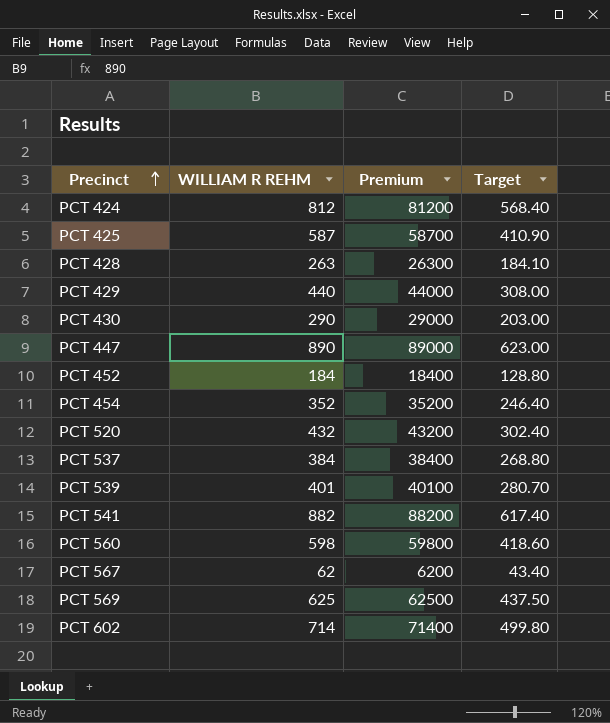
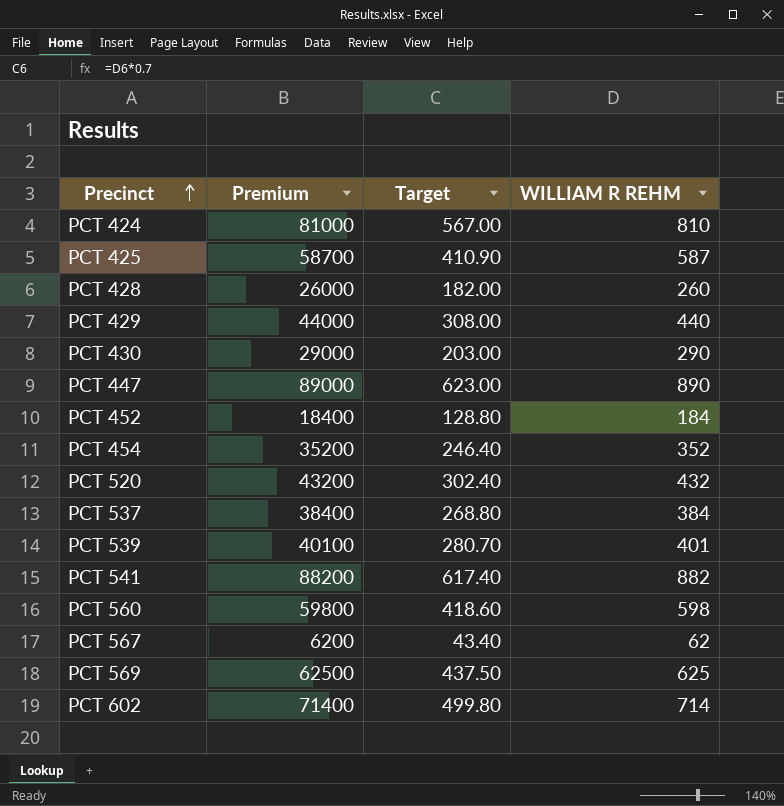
column WILLIAM R REHM | position: 2 -> 4
PCT 424 | Premium: 81200 -> 81000
PCT 424 | Target: 568.40 -> 567.00
PCT 424 | WILLIAM R REHM: 812 -> 810
PCT 428 | Premium: 26300 -> 26000
PCT 428 | Target: 184.10 -> 182.00
PCT 428 | WILLIAM R REHM: 263 -> 260

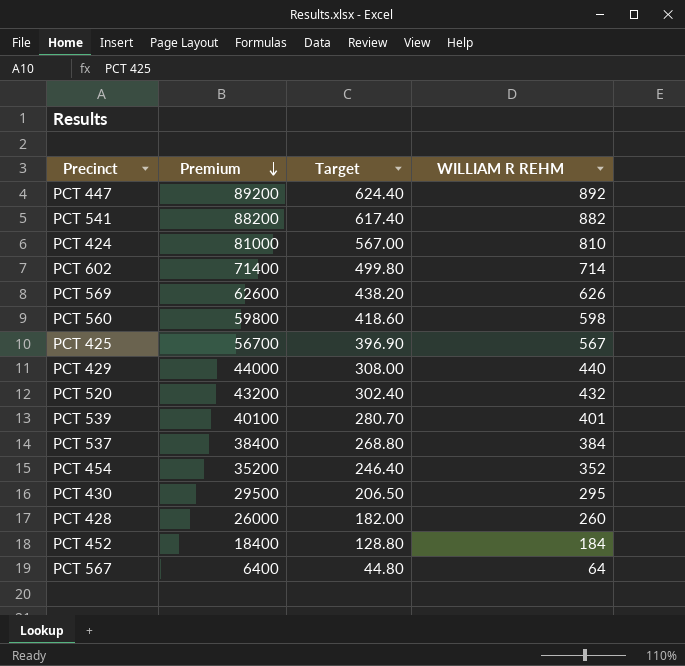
row order: Precinct ascending -> Premium descending
PCT 447 | Premium: 89000 -> 89200
PCT 447 | Target: 623.00 -> 624.40
PCT 447 | WILLIAM R REHM: 890 -> 892
PCT 569 | Premium: 62500 -> 62600
PCT 569 | Target: 437.50 -> 438.20
PCT 569 | WILLIAM R REHM: 625 -> 626
PCT 425 | Premium: 58700 -> 56700
PCT 425 | Target: 410.90 -> 396.90
PCT 425 | WILLIAM R REHM: 587 -> 567
PCT 430 | Premium: 29000 -> 29500
PCT 430 | Target: 203.00 -> 206.50
PCT 430 | WILLIAM R REHM: 290 -> 295
PCT 567 | Premium: 6200 -> 6400
PCT 567 | Target: 43.40 -> 44.80
PCT 567 | WILLIAM R REHM: 62 -> 64

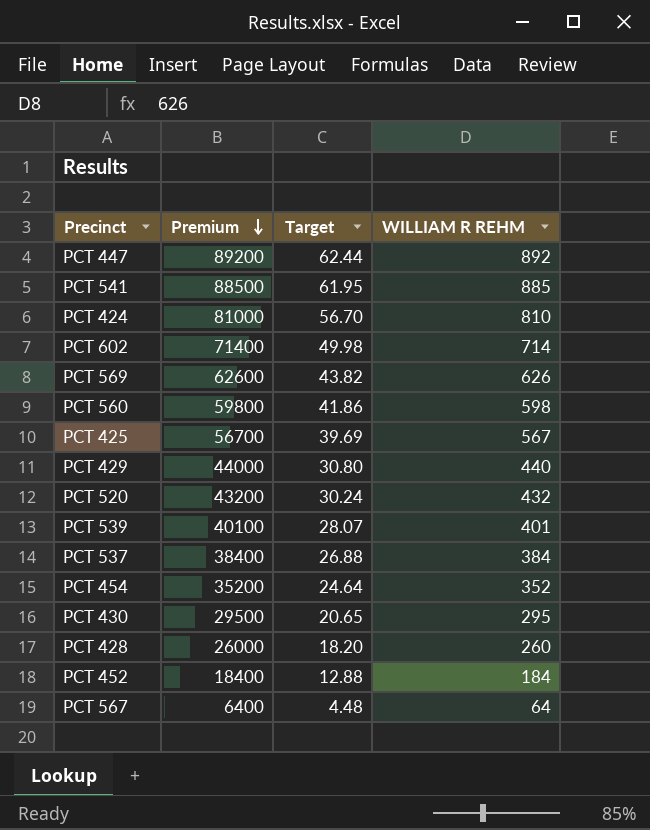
column Target | formula: [WILLIAM R REHM] * 0.7 -> [WILLIAM R REHM] * 0.07
PCT 541 | Premium: 88200 -> 88500
PCT 541 | WILLIAM R REHM: 882 -> 885

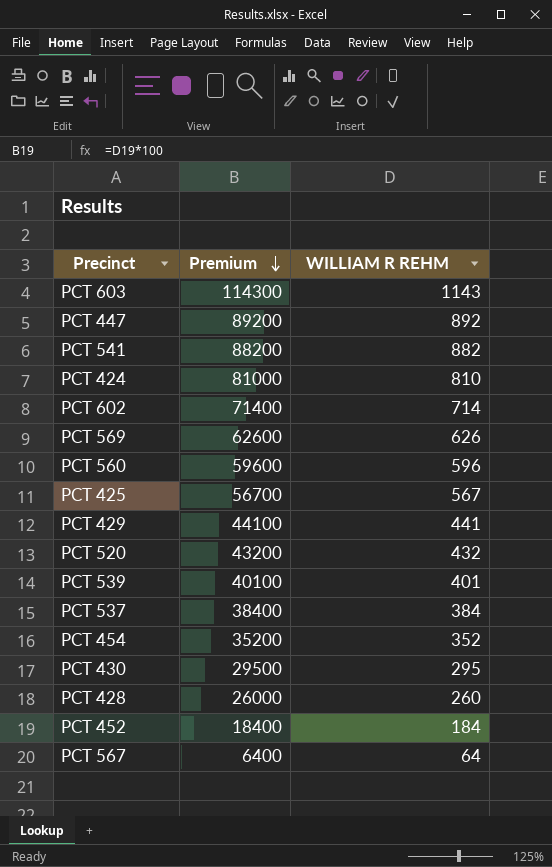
column Target | formula: [WILLIAM R REHM] * 0.07 -> none
row PCT 603: none -> 114300 | 1143
PCT 541 | Premium: 88500 -> 88200
PCT 541 | WILLIAM R REHM: 885 -> 882
PCT 560 | Premium: 59800 -> 59600
PCT 560 | WILLIAM R REHM: 598 -> 596
PCT 429 | Premium: 44000 -> 44100
PCT 429 | WILLIAM R REHM: 440 -> 441

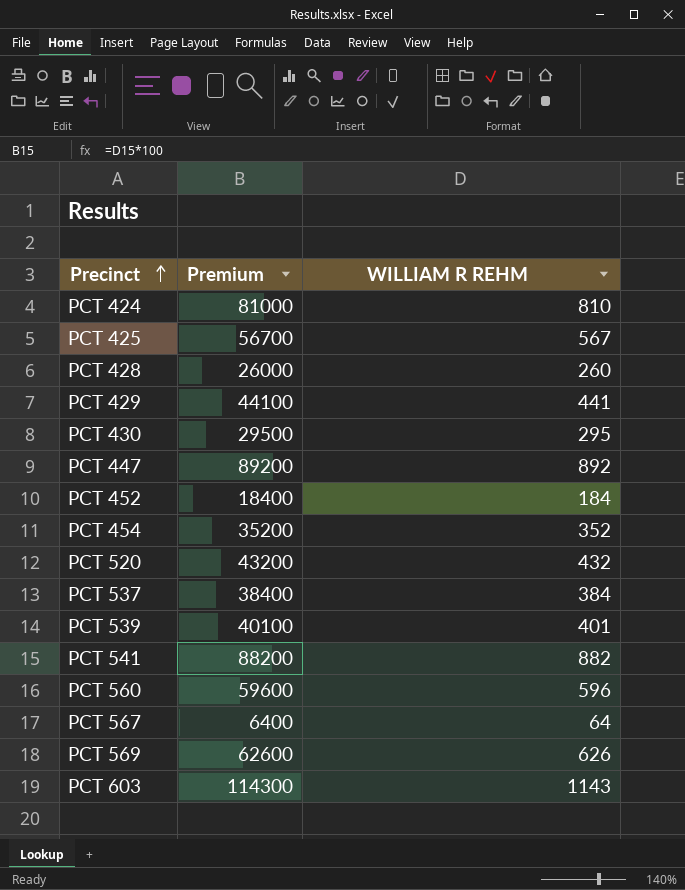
row order: Premium descending -> Precinct ascending
row PCT 602: 71400 | 714 -> none

